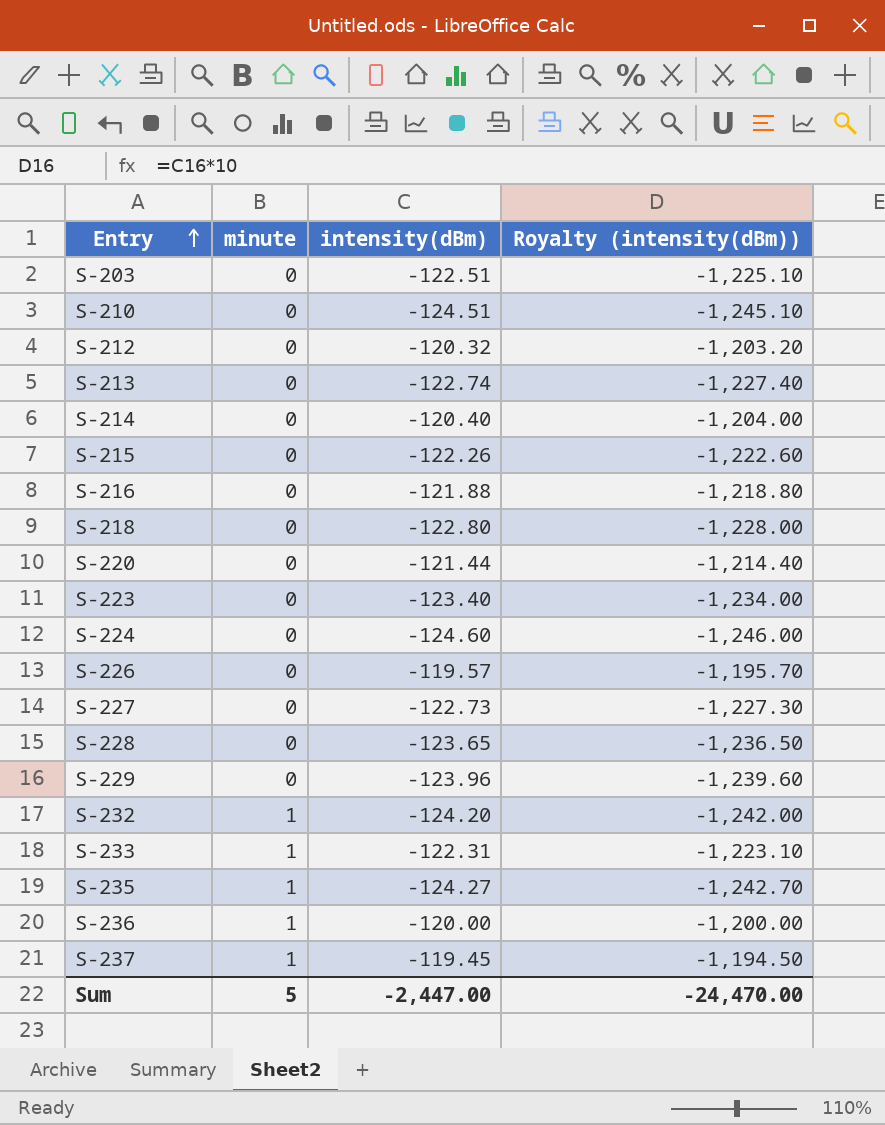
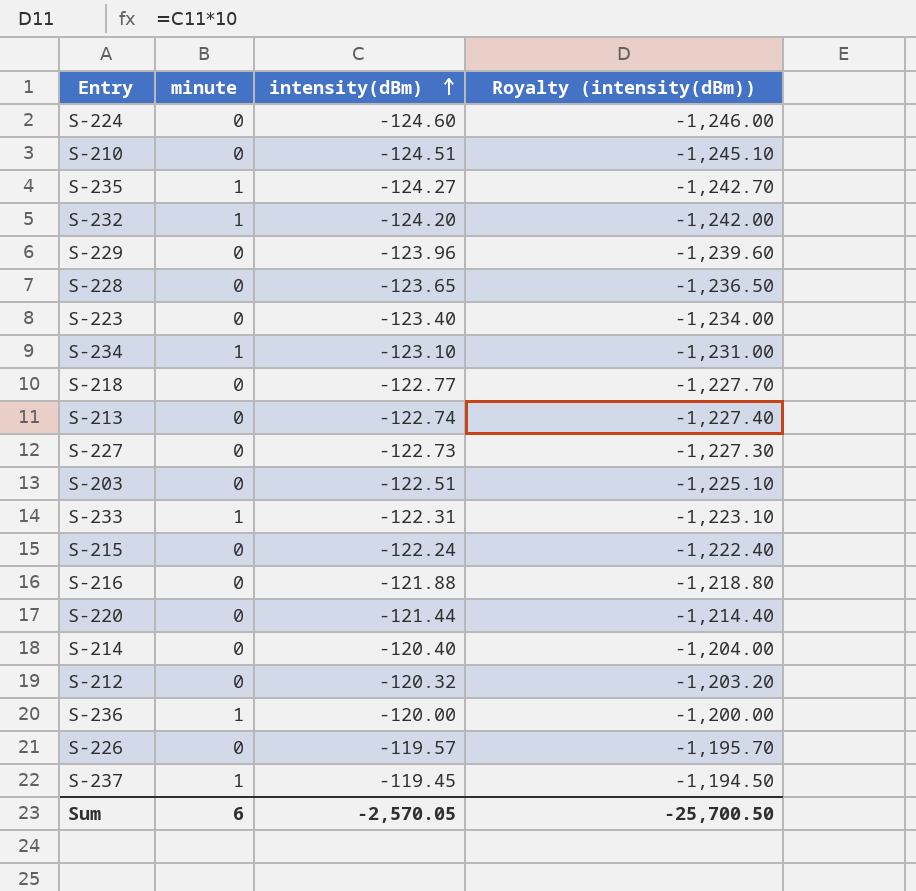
row order: Entry ascending -> intensity(dBm) ascending
row S-234: none -> 1 | -123.10 | -1,231.00
S-218 | intensity(dBm): -122.80 -> -122.77
S-218 | Royalty (intensity(dBm)): -1,228.00 -> -1,227.70
S-215 | intensity(dBm): -122.26 -> -122.24
S-215 | Royalty (intensity(dBm)): -1,222.60 -> -1,222.40
Sum | minute: 5 -> 6
Sum | intensity(dBm): -2,447.00 -> -2,570.05
Sum | Royalty (intensity(dBm)): -24,470.00 -> -25,700.50

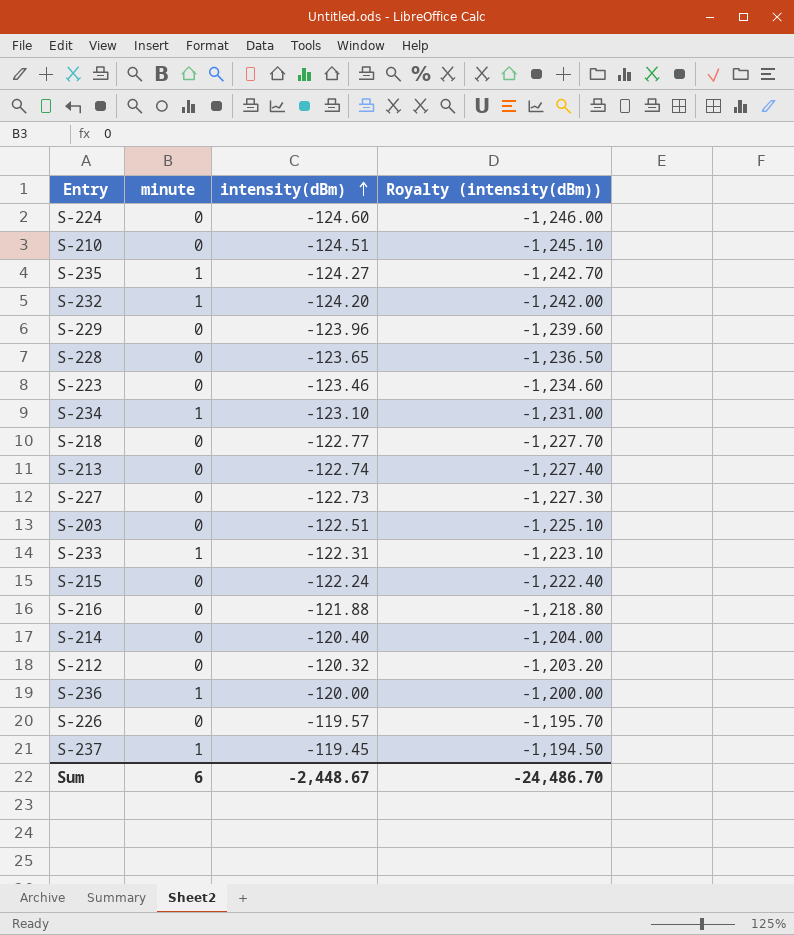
row S-220: 0 | -121.44 | -1,214.40 -> none
S-223 | intensity(dBm): -123.40 -> -123.46
S-223 | Royalty (intensity(dBm)): -1,234.00 -> -1,234.60
Sum | intensity(dBm): -2,570.05 -> -2,448.67
Sum | Royalty (intensity(dBm)): -25,700.50 -> -24,486.70

